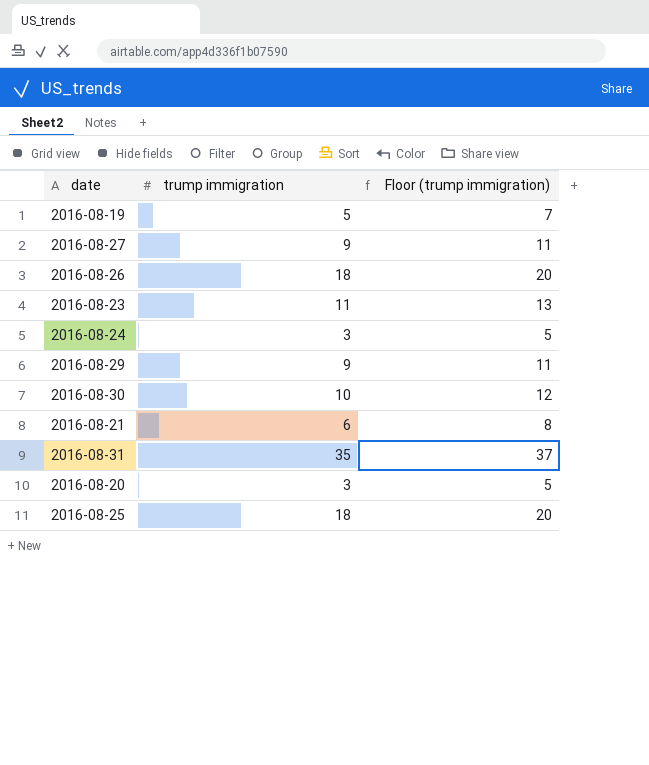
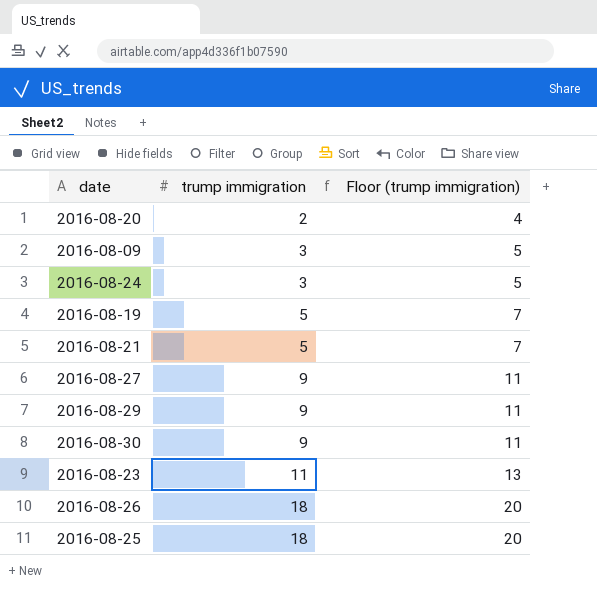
row order: none -> trump immigration ascending
row 2016-08-31: 35 | 37 -> none
2016-08-20 | trump immigration: 3 -> 2
2016-08-20 | Floor (trump immigration): 5 -> 4
row 2016-08-09: none -> 3 | 5
2016-08-21 | trump immigration: 6 -> 5
2016-08-21 | Floor (trump immigration): 8 -> 7
2016-08-30 | trump immigration: 10 -> 9
2016-08-30 | Floor (trump immigration): 12 -> 11

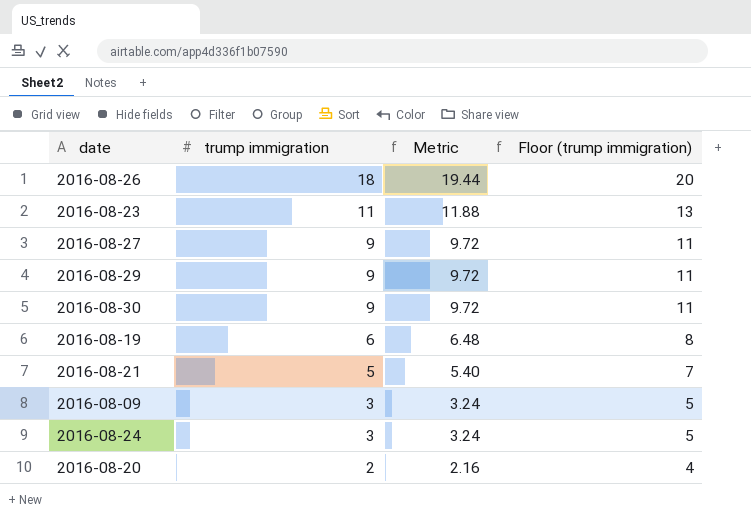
row order: trump immigration ascending -> trump immigration descending
column Metric | formula: none -> [trump immigration] * 1.08
row 2016-08-25: 18 | 20 -> none
2016-08-19 | trump immigration: 5 -> 6
2016-08-19 | Floor (trump immigration): 7 -> 8

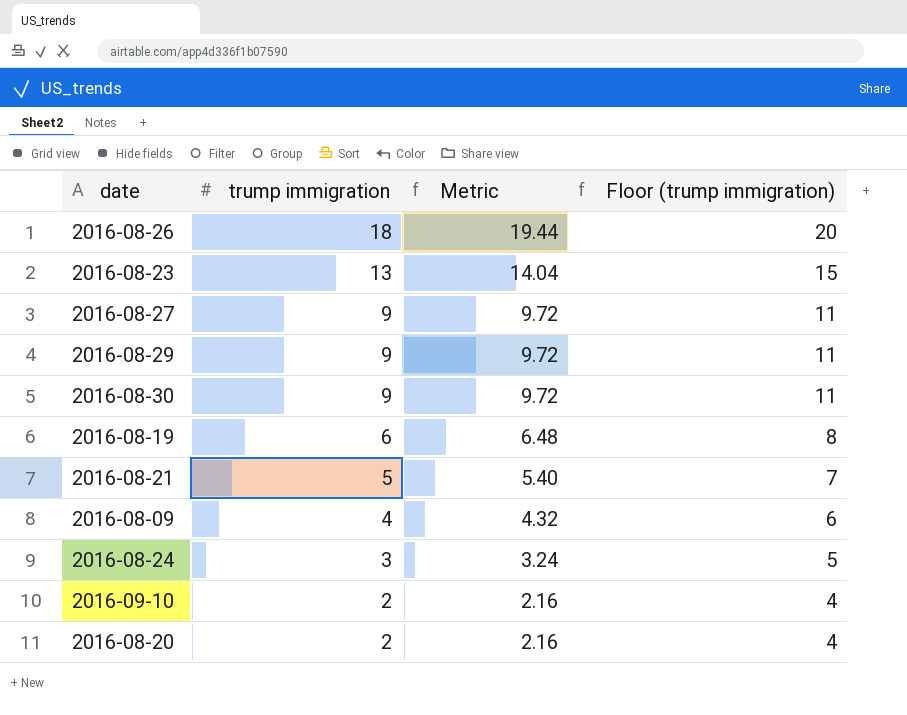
2016-08-23 | trump immigration: 11 -> 13
2016-08-23 | Metric: 11.88 -> 14.04
2016-08-23 | Floor (trump immigration): 13 -> 15
2016-08-09 | trump immigration: 3 -> 4
2016-08-09 | Metric: 3.24 -> 4.32
2016-08-09 | Floor (trump immigration): 5 -> 6
row 2016-09-10: none -> 2 | 2.16 | 4

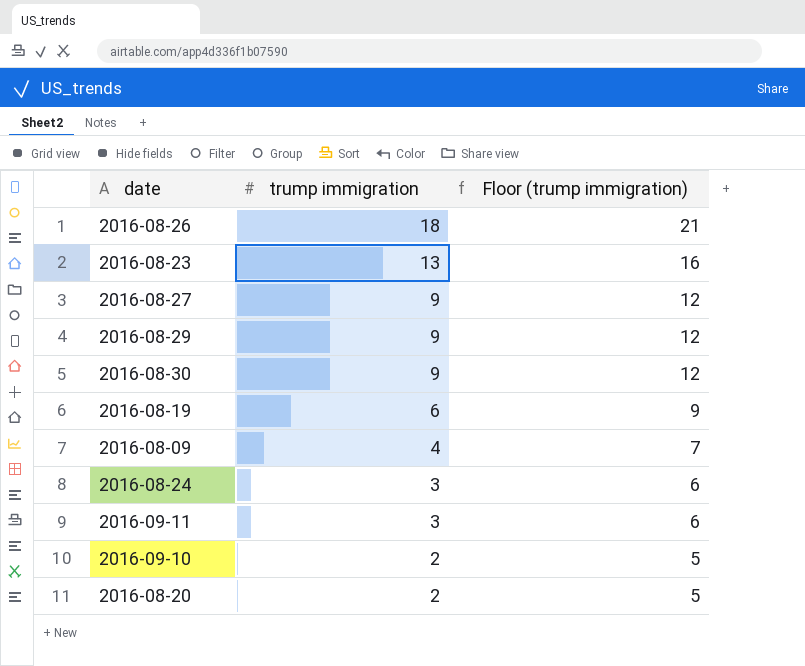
column Metric | formula: [trump immigration] * 1.08 -> none
column Floor (trump immigration) | formula: [trump immigration] + 2 -> [trump immigration] + 3
row 2016-08-21: 5 | 5.40 | 7 -> none
row 2016-09-11: none -> 3 | 6

